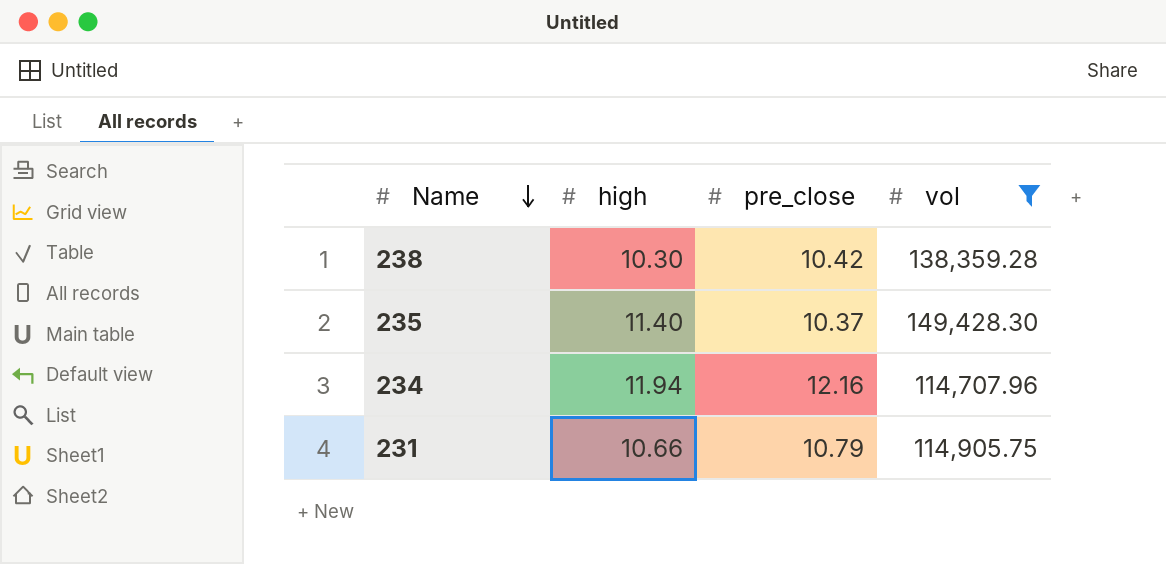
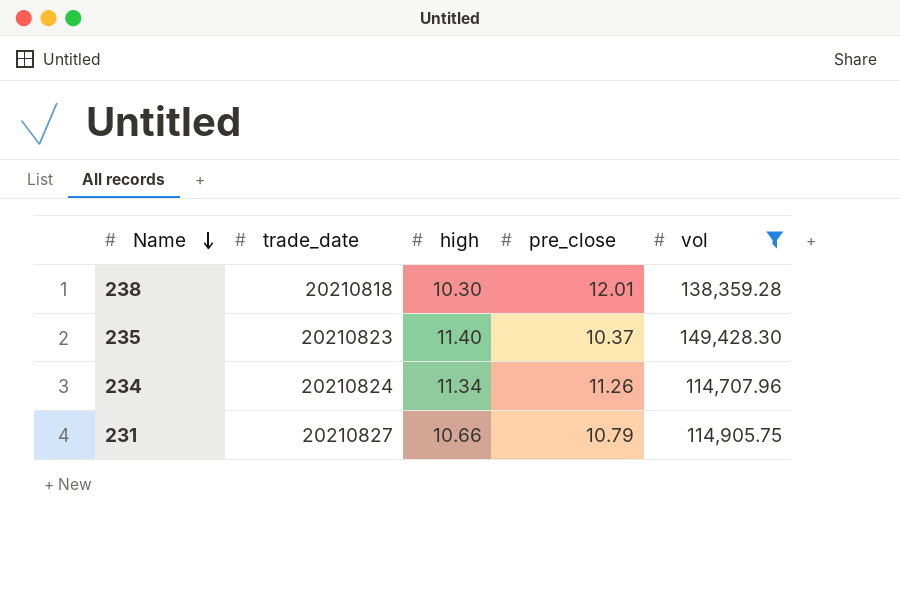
column trade_date | position: none -> 2
238 | pre_close: 10.42 -> 12.01
234 | high: 11.94 -> 11.34
234 | pre_close: 12.16 -> 11.26

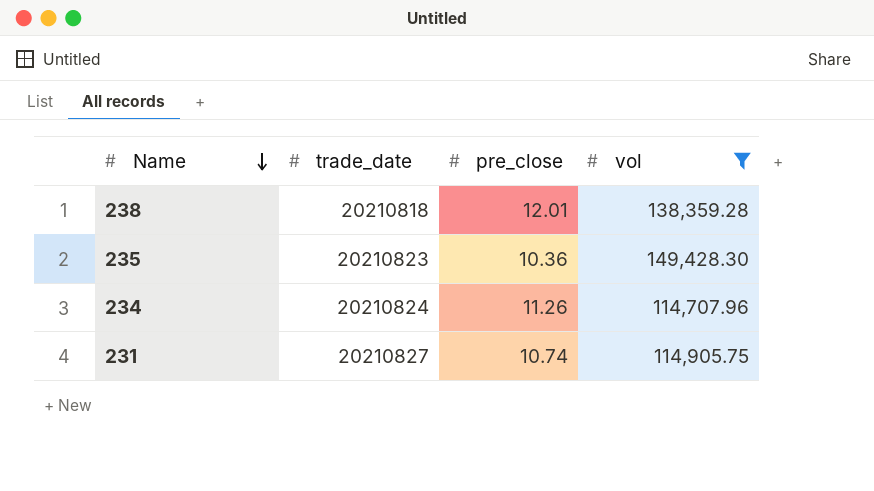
column high | position: 3 -> none
235 | pre_close: 10.37 -> 10.36
231 | pre_close: 10.79 -> 10.74

